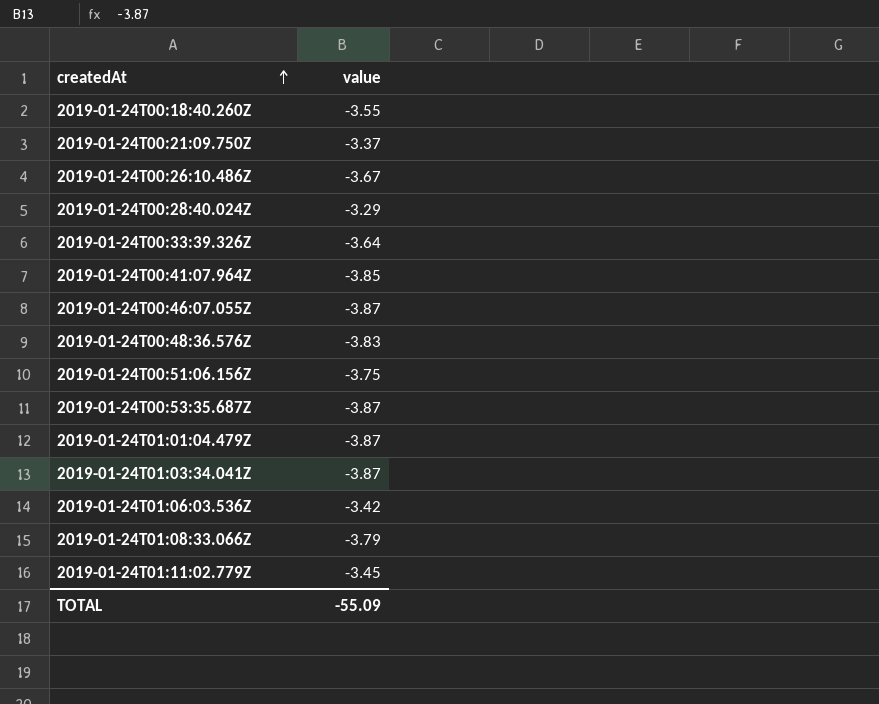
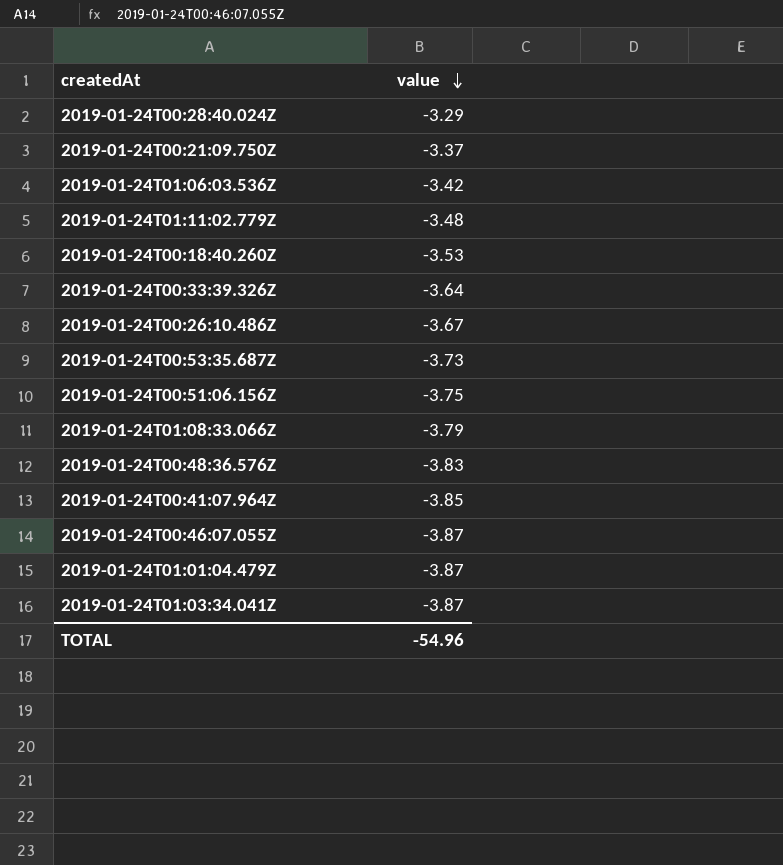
row order: createdAt ascending -> value descending
2019-01-24T01:11:02.779Z | value: -3.45 -> -3.48
2019-01-24T00:18:40.260Z | value: -3.55 -> -3.53
2019-01-24T00:53:35.687Z | value: -3.87 -> -3.73
TOTAL | value: -55.09 -> -54.96

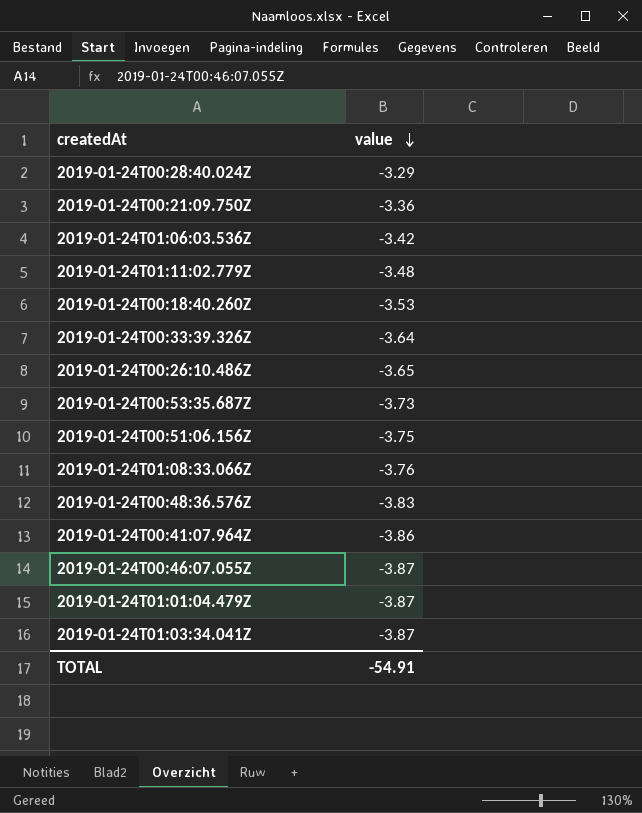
2019-01-24T00:21:09.750Z | value: -3.37 -> -3.36
2019-01-24T00:26:10.486Z | value: -3.67 -> -3.65
2019-01-24T01:08:33.066Z | value: -3.79 -> -3.76
2019-01-24T00:41:07.964Z | value: -3.85 -> -3.86
TOTAL | value: -54.96 -> -54.91

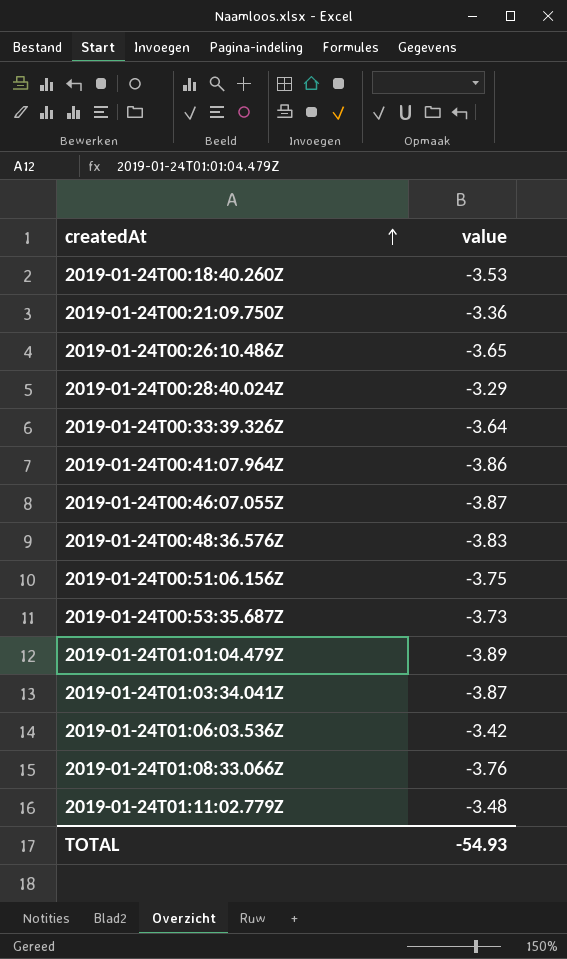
row order: value descending -> createdAt ascending
2019-01-24T01:01:04.479Z | value: -3.87 -> -3.89
TOTAL | value: -54.91 -> -54.93

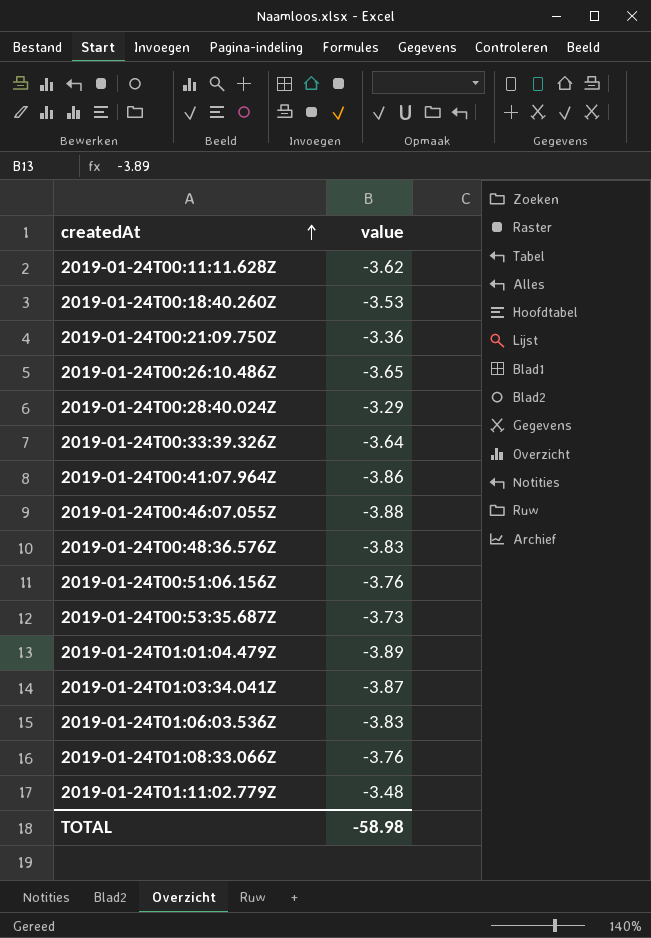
row 2019-01-24T00:11:11.628Z: none -> -3.62
2019-01-24T00:46:07.055Z | value: -3.87 -> -3.88
2019-01-24T00:51:06.156Z | value: -3.75 -> -3.76
2019-01-24T01:06:03.536Z | value: -3.42 -> -3.83
TOTAL | value: -54.93 -> -58.98

